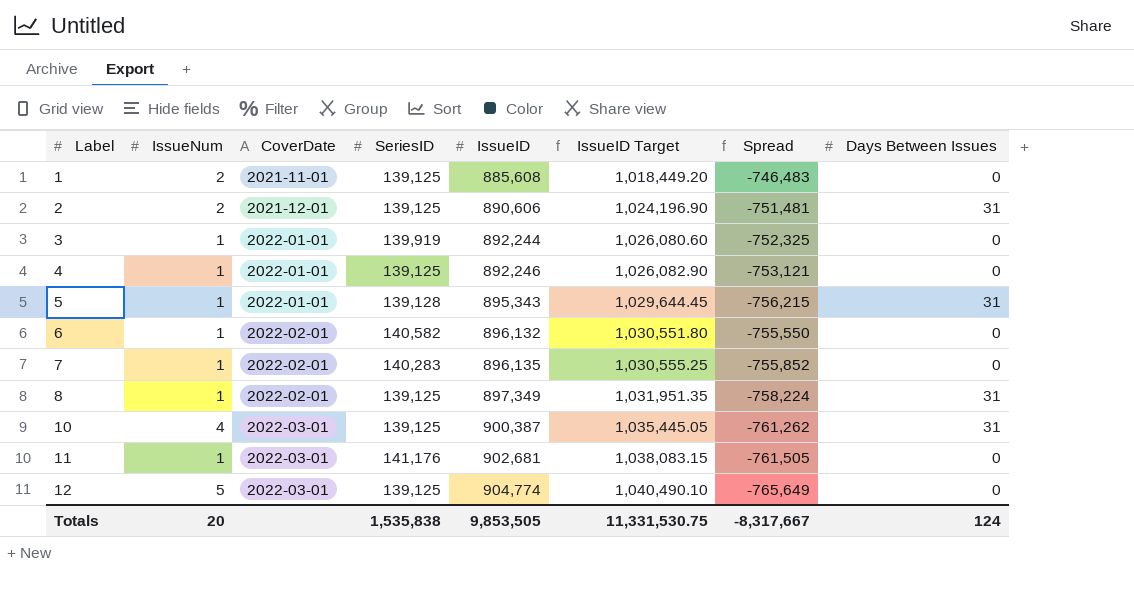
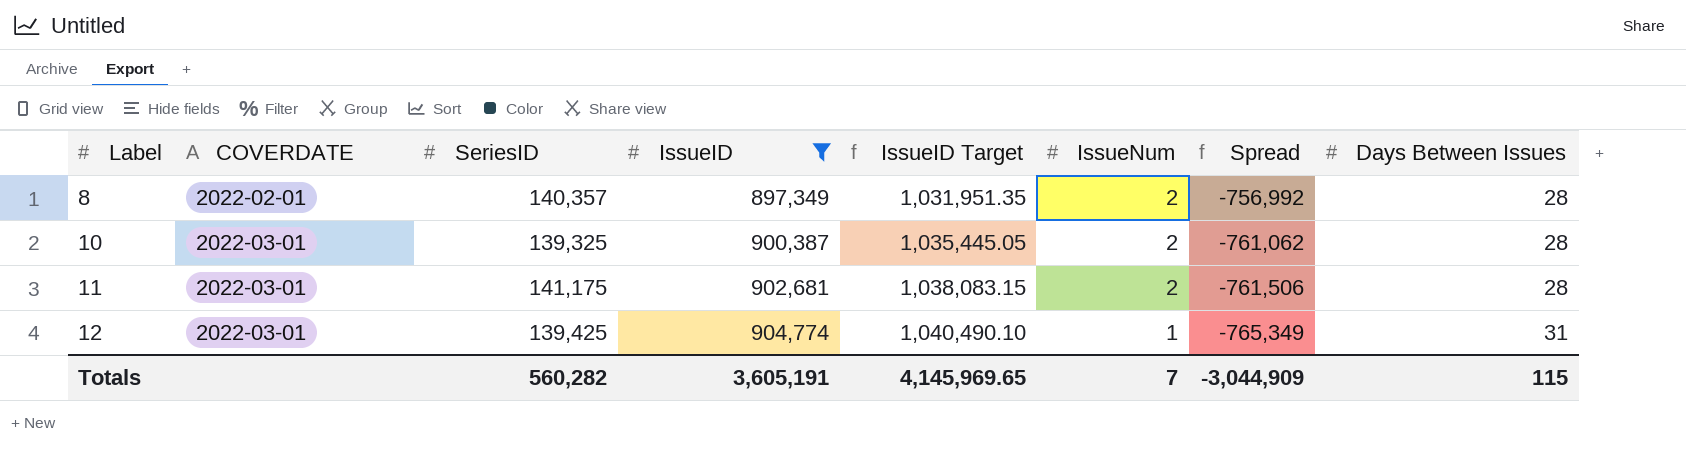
filter: none -> IssueID >= 897,349
column name: CoverDate -> COVERDATE
column IssueNum | position: 2 -> 6
8 | SeriesID: 139,125 -> 140,357
8 | IssueNum: 1 -> 2
8 | Spread: -758,224 -> -756,992
8 | Days Between Issues: 31 -> 28
10 | SeriesID: 139,125 -> 139,325
10 | IssueNum: 4 -> 2
10 | Spread: -761,262 -> -761,062
10 | Days Between Issues: 31 -> 28
11 | SeriesID: 141,176 -> 141,175
11 | IssueNum: 1 -> 2
11 | Spread: -761,505 -> -761,506
11 | Days Between Issues: 0 -> 28
12 | SeriesID: 139,125 -> 139,425
12 | IssueNum: 5 -> 1
12 | Spread: -765,649 -> -765,349
12 | Days Between Issues: 0 -> 31
Totals | SeriesID: 1,535,838 -> 560,282
Totals | IssueID: 9,853,505 -> 3,605,191
Totals | IssueID Target: 11,331,530.75 -> 4,145,969.65
Totals | IssueNum: 20 -> 7
Totals | Spread: -8,317,667 -> -3,044,909
Totals | Days Between Issues: 124 -> 115

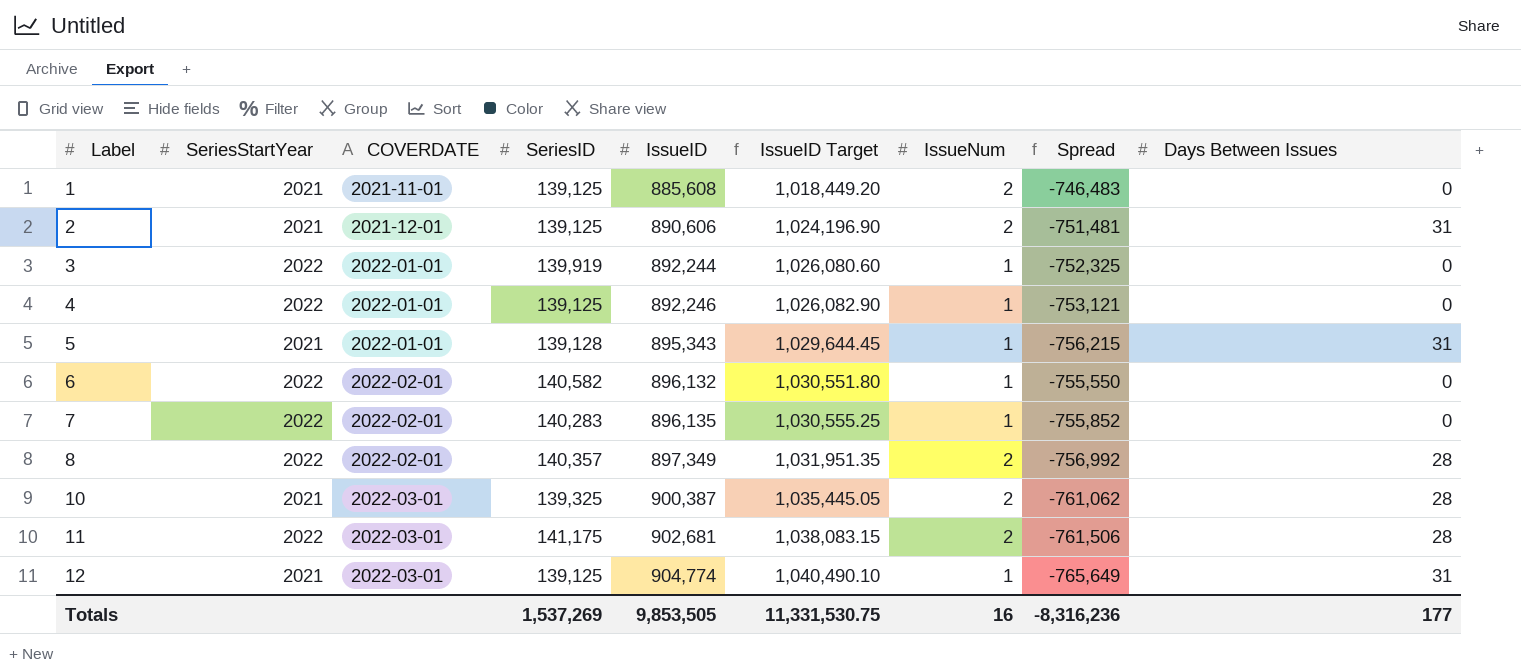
filter: IssueID >= 897,349 -> none
column SeriesStartYear | position: none -> 2
12 | SeriesID: 139,425 -> 139,125
12 | Spread: -765,349 -> -765,649
Totals | SeriesID: 560,282 -> 1,537,269
Totals | IssueID: 3,605,191 -> 9,853,505
Totals | IssueID Target: 4,145,969.65 -> 11,331,530.75
Totals | IssueNum: 7 -> 16
Totals | Spread: -3,044,909 -> -8,316,236
Totals | Days Between Issues: 115 -> 177

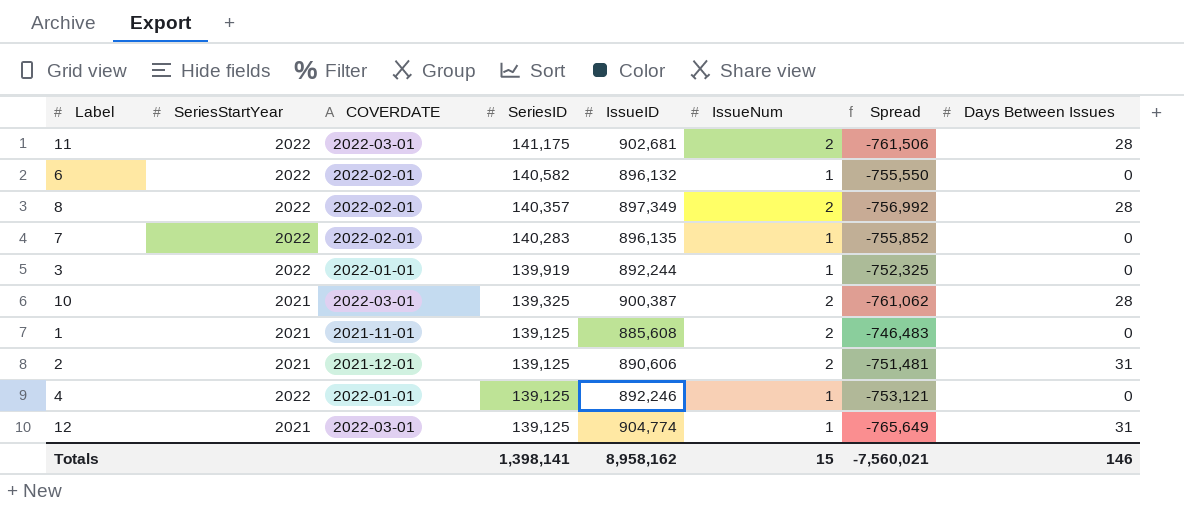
row order: Label ascending -> SeriesID descending
column IssueID Target | formula: [IssueID] * 1.15 -> none
row 5: 2021 | 2022-01-01 | 139,128 | 895,343 | 1,029,644.45 | 1 | -756,215 | 31 -> none
Totals | SeriesID: 1,537,269 -> 1,398,141
Totals | IssueID: 9,853,505 -> 8,958,162
Totals | IssueNum: 16 -> 15
Totals | Spread: -8,316,236 -> -7,560,021
Totals | Days Between Issues: 177 -> 146

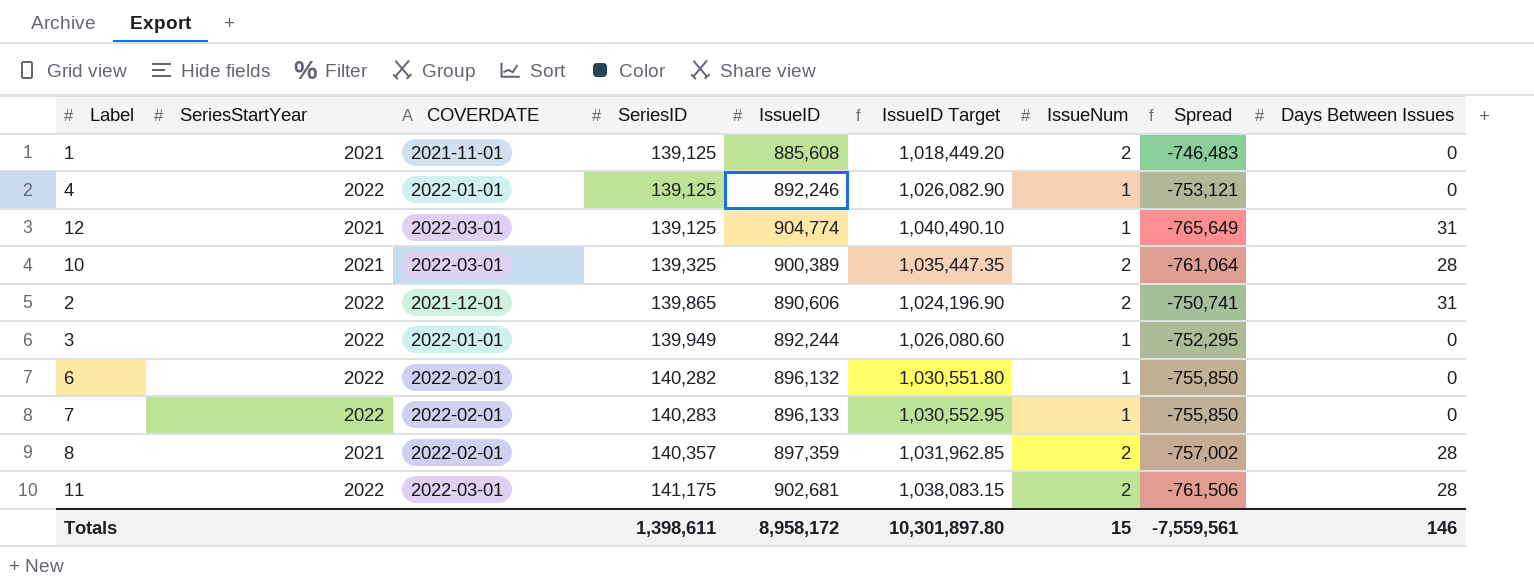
row order: SeriesID descending -> SeriesID ascending
column IssueID Target | formula: none -> [IssueID] * 1.15
10 | IssueID: 900,387 -> 900,389
10 | Spread: -761,062 -> -761,064
2 | SeriesStartYear: 2021 -> 2022
2 | SeriesID: 139,125 -> 139,865
2 | Spread: -751,481 -> -750,741
3 | SeriesID: 139,919 -> 139,949
3 | Spread: -752,325 -> -752,295
6 | SeriesID: 140,582 -> 140,282
6 | Spread: -755,550 -> -755,850
7 | IssueID: 896,135 -> 896,133
7 | Spread: -755,852 -> -755,850
8 | SeriesStartYear: 2022 -> 2021
8 | IssueID: 897,349 -> 897,359
8 | Spread: -756,992 -> -757,002
Totals | SeriesID: 1,398,141 -> 1,398,611
Totals | IssueID: 8,958,162 -> 8,958,172
Totals | Spread: -7,560,021 -> -7,559,561

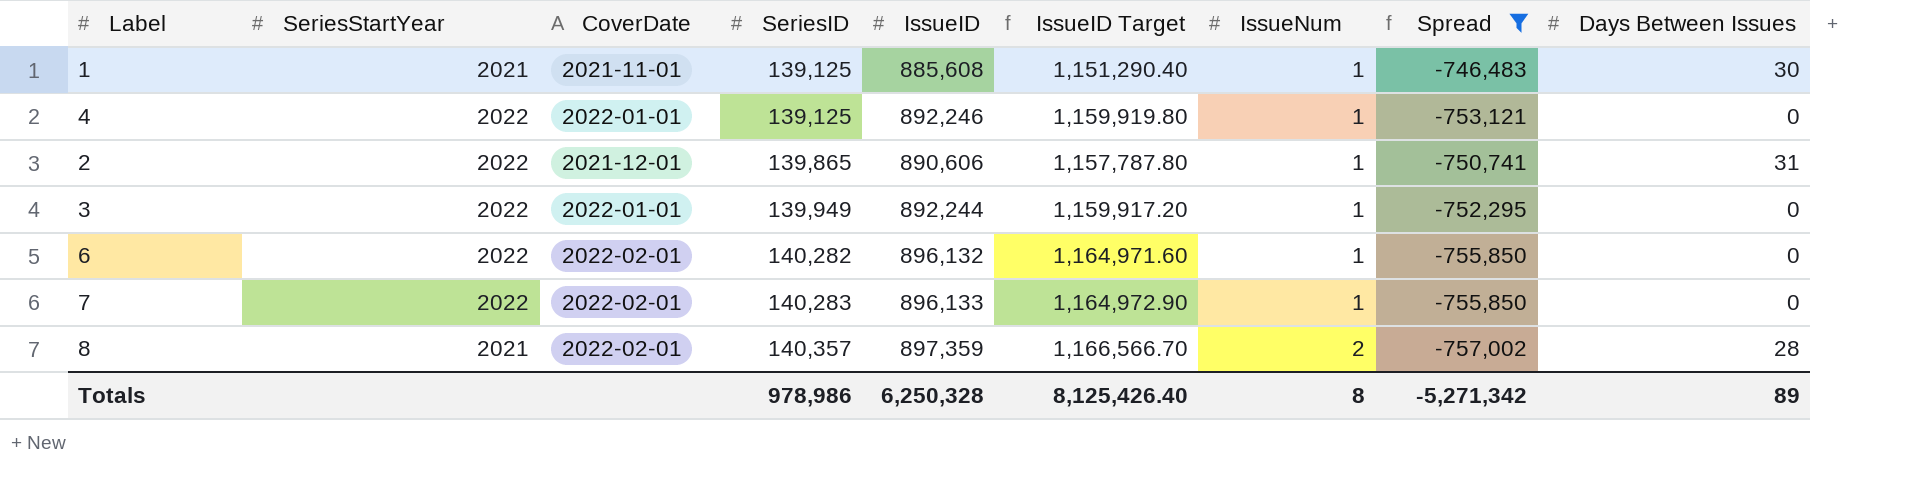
filter: none -> Spread >= -757,002
column name: COVERDATE -> CoverDate
column IssueID Target | formula: [IssueID] * 1.15 -> [IssueID] * 1.3
1 | IssueNum: 2 -> 1
1 | Days Between Issues: 0 -> 30
2 | IssueNum: 2 -> 1
Totals | SeriesID: 1,398,611 -> 978,986
Totals | IssueID: 8,958,172 -> 6,250,328
Totals | IssueID Target: 10,301,897.80 -> 8,125,426.40
Totals | IssueNum: 15 -> 8
Totals | Spread: -7,559,561 -> -5,271,342
Totals | Days Between Issues: 146 -> 89

